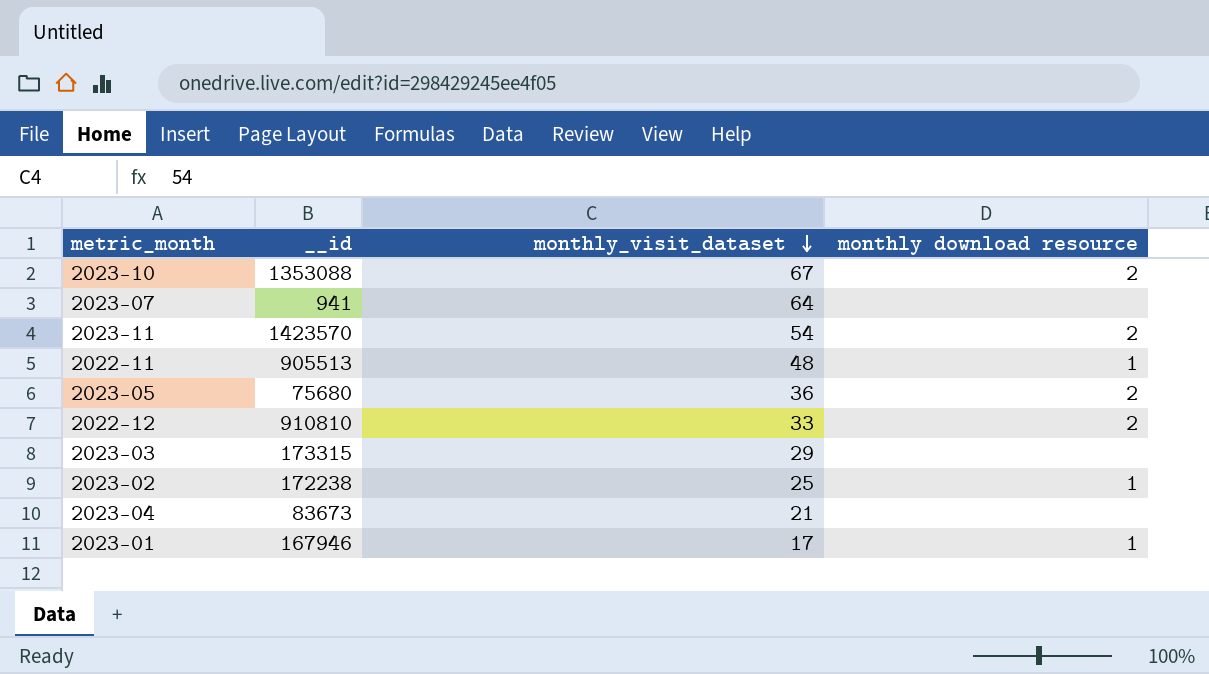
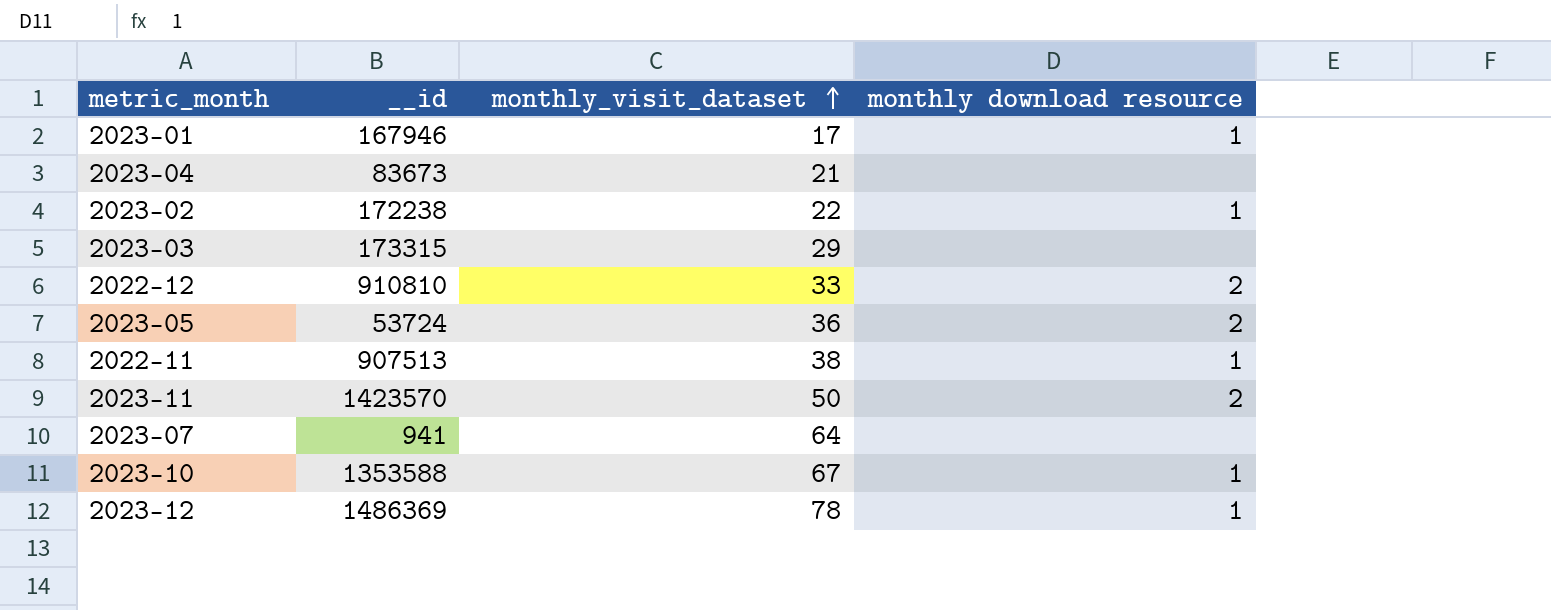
row order: monthly_visit_dataset descending -> monthly_visit_dataset ascending
2023-02 | monthly_visit_dataset: 25 -> 22
2023-05 | __id: 75680 -> 53724
2022-11 | __id: 905513 -> 907513
2022-11 | monthly_visit_dataset: 48 -> 38
2023-11 | monthly_visit_dataset: 54 -> 50
2023-10 | __id: 1353088 -> 1353588
2023-10 | monthly download resource: 2 -> 1
row 2023-12: none -> 1486369 | 78 | 1

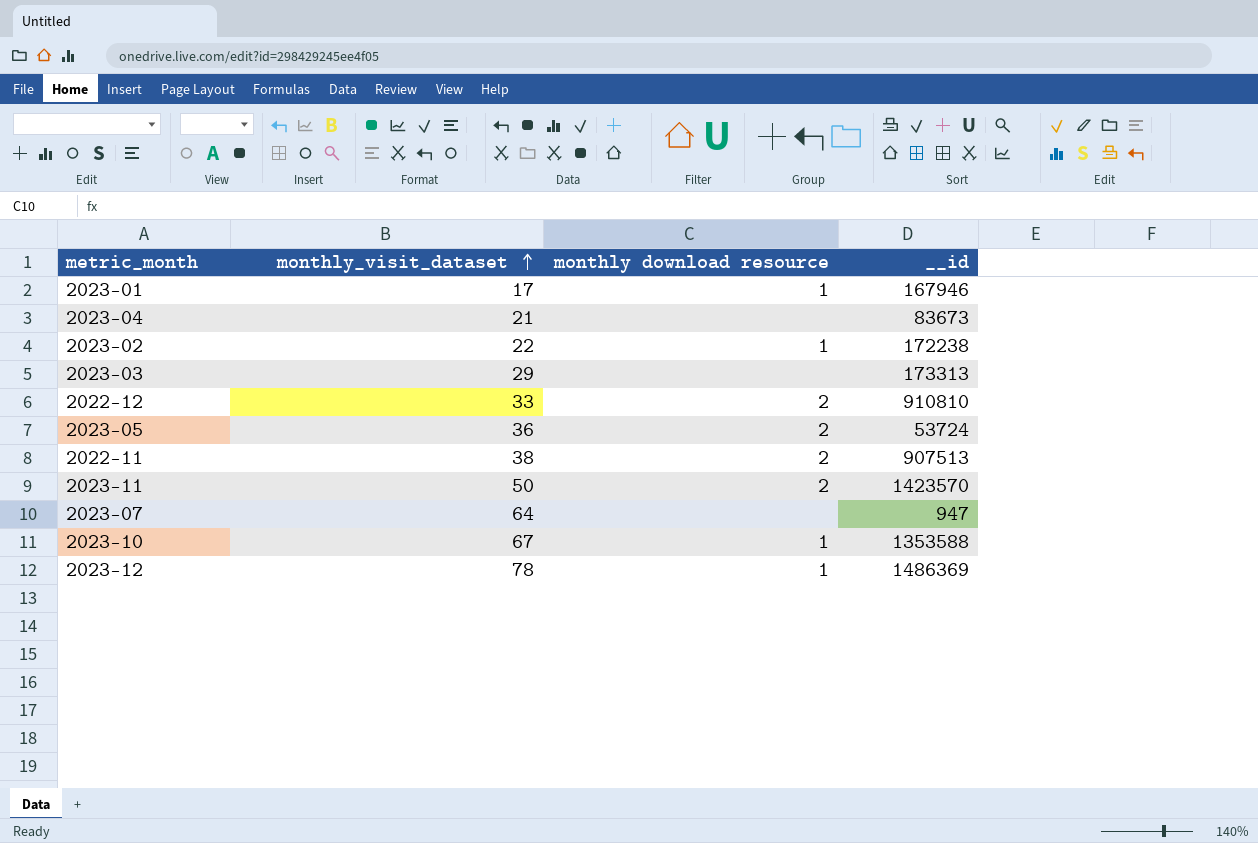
column __id | position: 2 -> 4
2023-03 | __id: 173315 -> 173313
2022-11 | monthly download resource: 1 -> 2
2023-07 | __id: 941 -> 947

